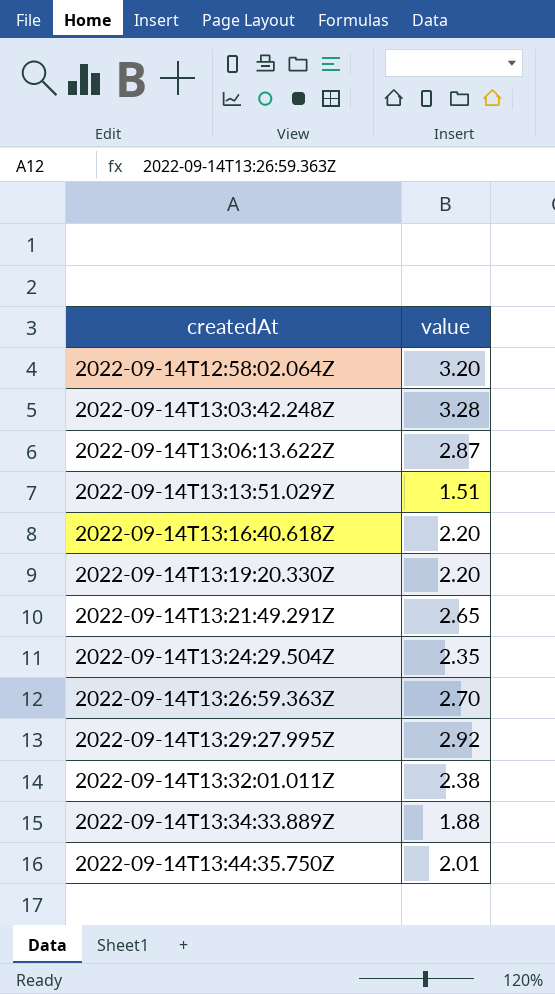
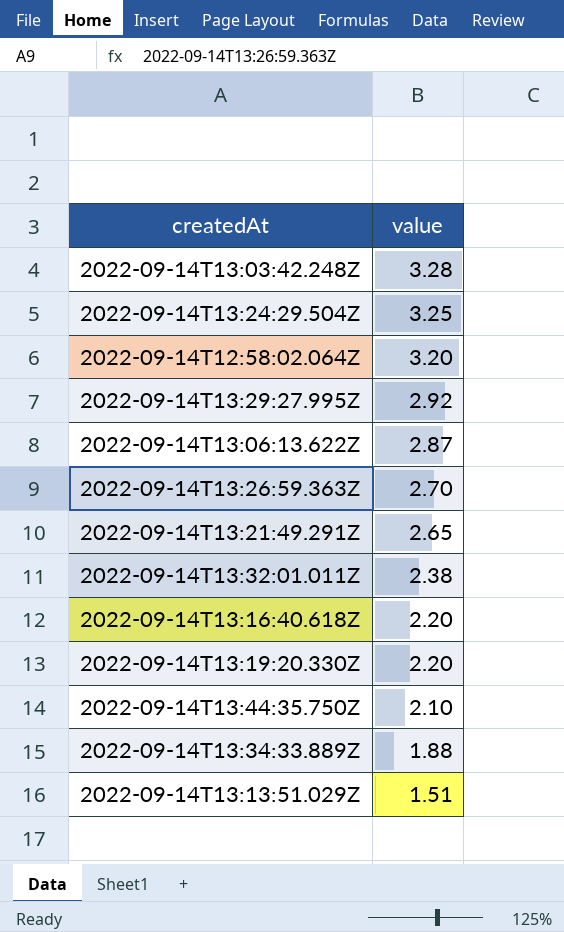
row order: createdAt ascending -> value descending
2022-09-14T13:24:29.504Z | value: 2.35 -> 3.25
2022-09-14T13:44:35.750Z | value: 2.01 -> 2.10

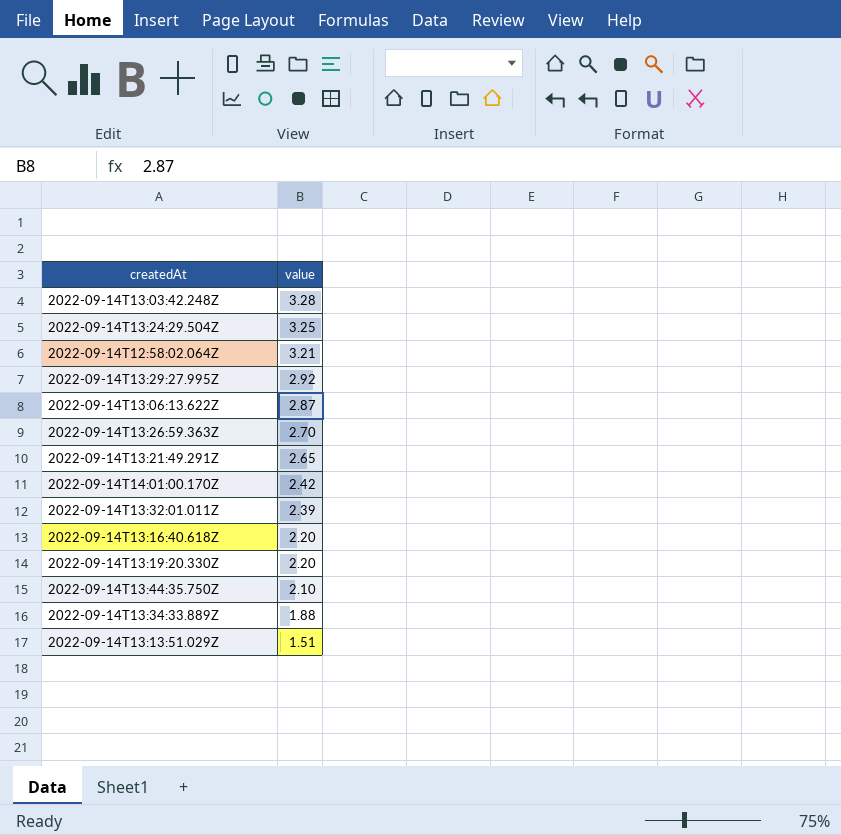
2022-09-14T12:58:02.064Z | value: 3.20 -> 3.21
row 2022-09-14T14:01:00.170Z: none -> 2.42
2022-09-14T13:32:01.011Z | value: 2.38 -> 2.39

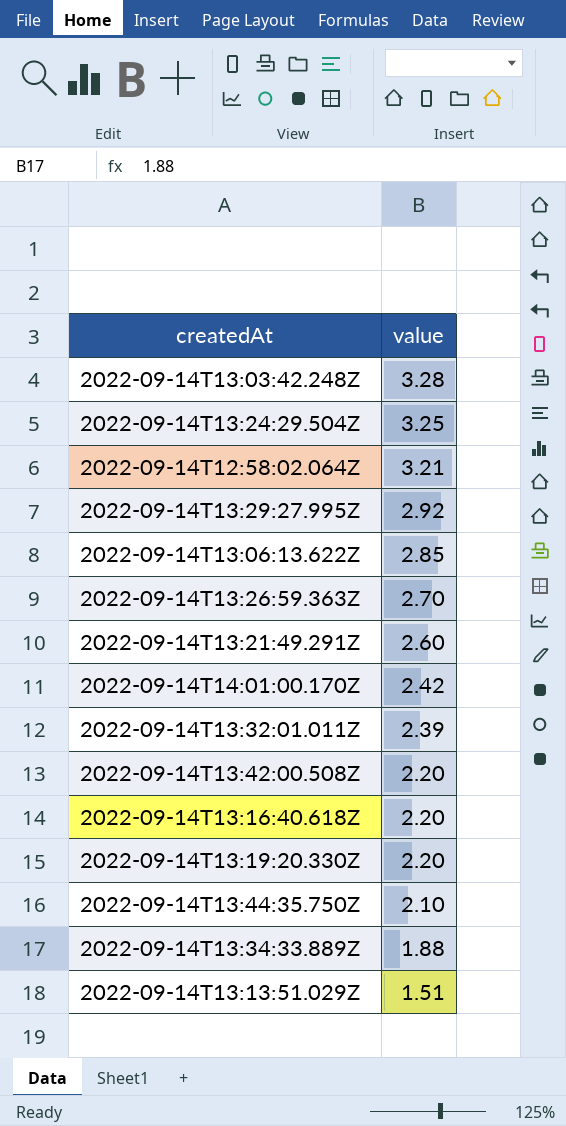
2022-09-14T13:06:13.622Z | value: 2.87 -> 2.85
2022-09-14T13:21:49.291Z | value: 2.65 -> 2.60
row 2022-09-14T13:42:00.508Z: none -> 2.20

